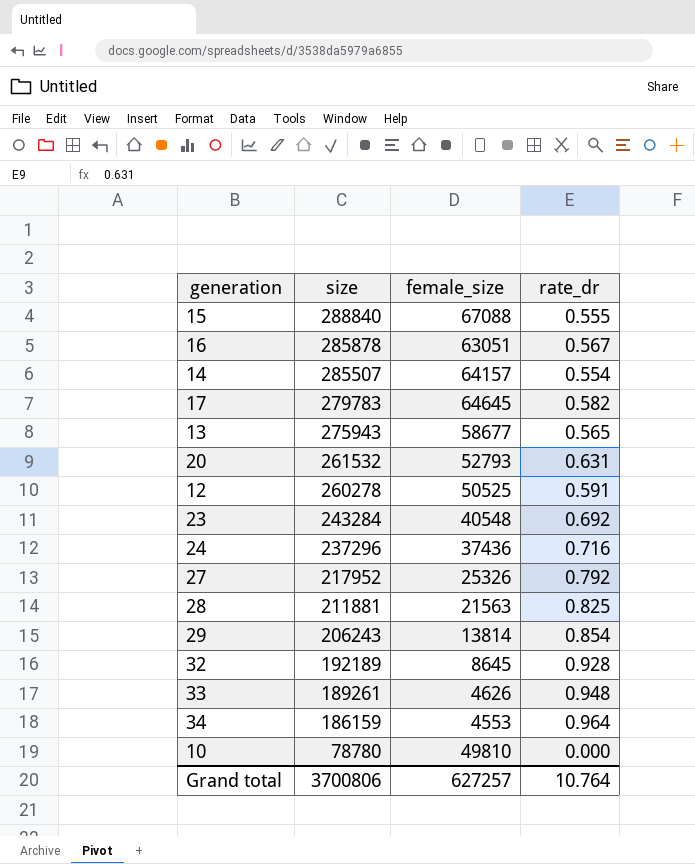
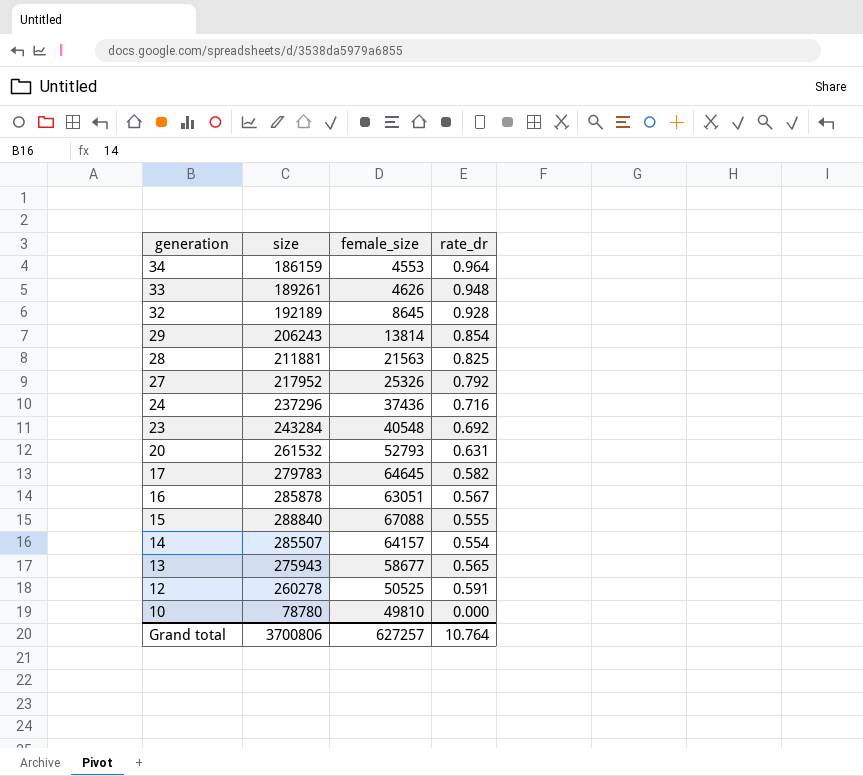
row order: size descending -> generation descending

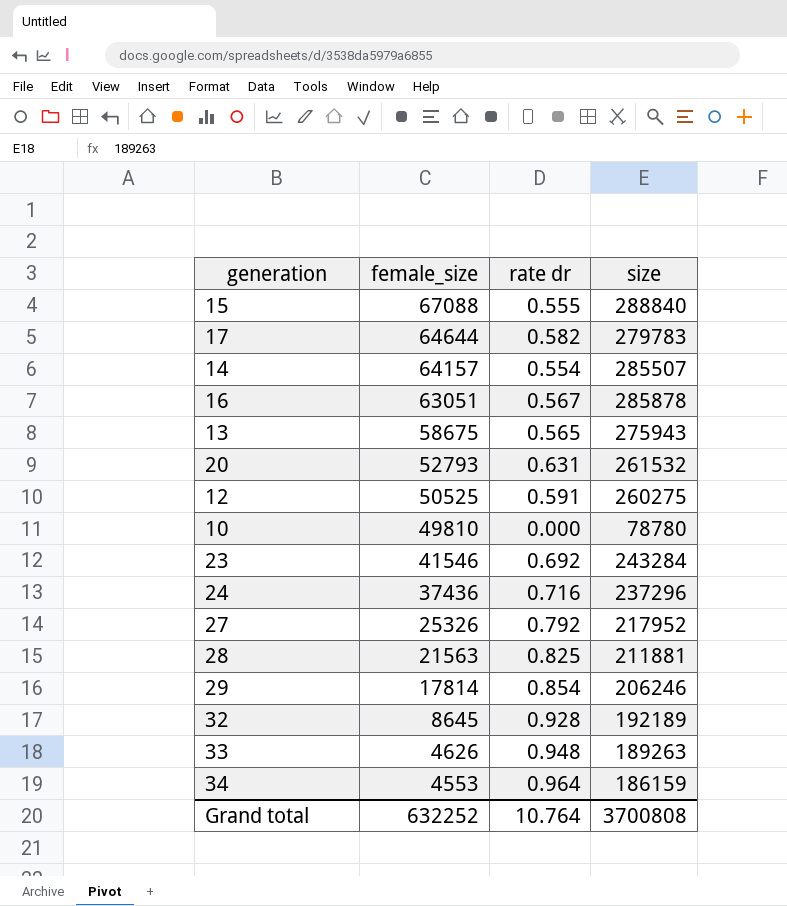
row order: generation descending -> female_size descending
column name: rate_dr -> rate dr
column size | position: 2 -> 4
17 | female_size: 64645 -> 64644
13 | female_size: 58677 -> 58675
12 | size: 260278 -> 260275
23 | female_size: 40548 -> 41546
29 | female_size: 13814 -> 17814
29 | size: 206243 -> 206246
33 | size: 189261 -> 189263
Grand total | female_size: 627257 -> 632252
Grand total | size: 3700806 -> 3700808

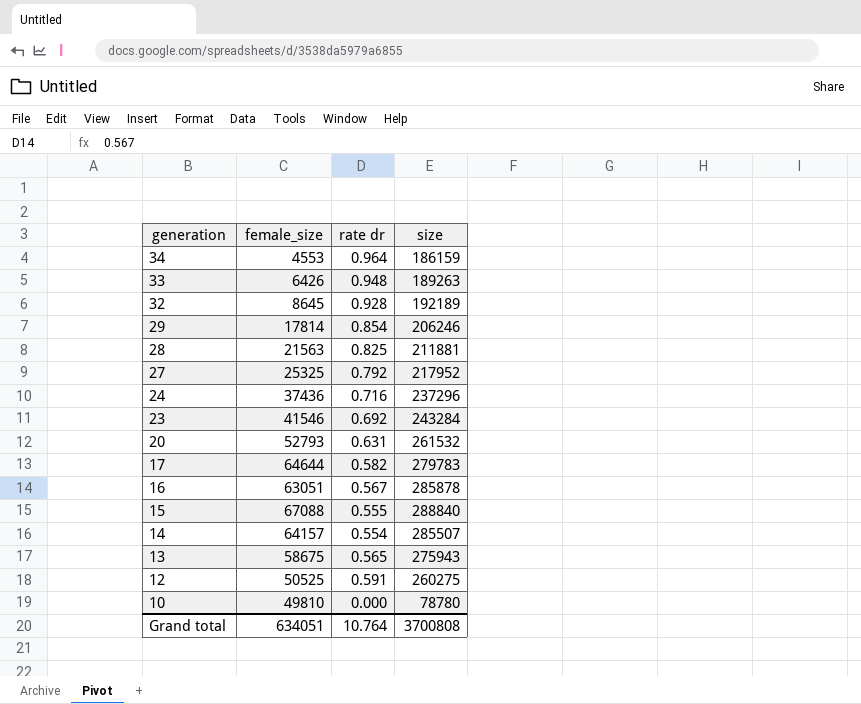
row order: female_size descending -> generation descending
33 | female_size: 4626 -> 6426
27 | female_size: 25326 -> 25325
Grand total | female_size: 632252 -> 634051

